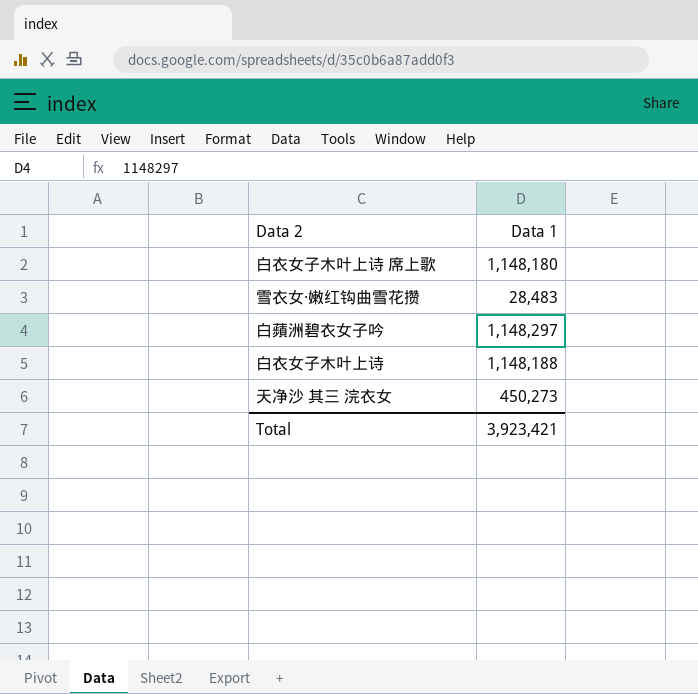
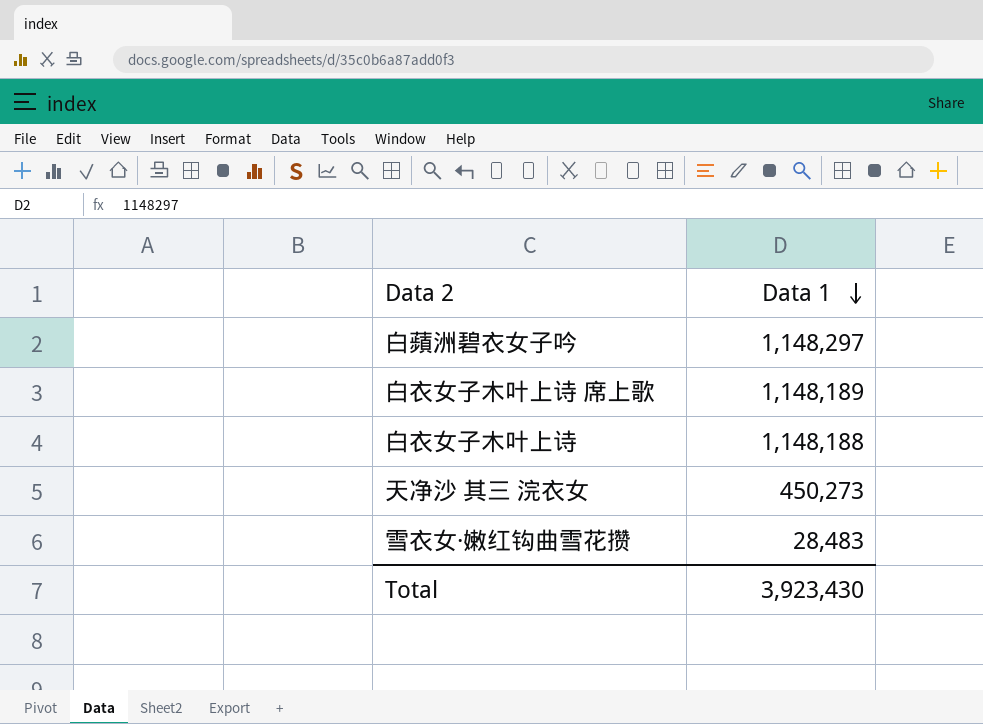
row order: none -> Data 1 descending
白衣女子木叶上诗 席上歌 | Data 1: 1,148,180 -> 1,148,189
Total | Data 1: 3,923,421 -> 3,923,430

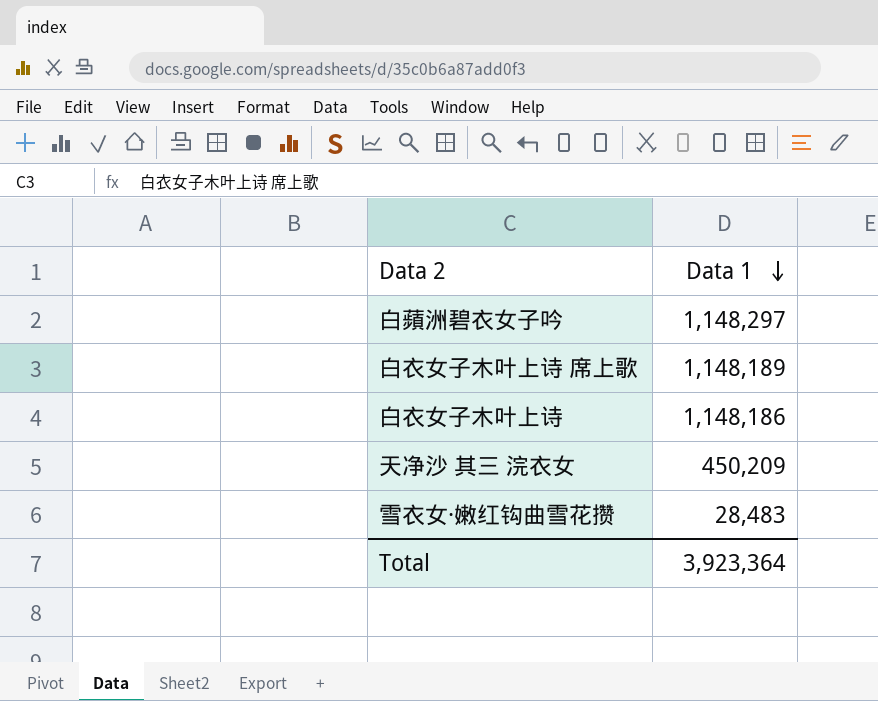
白衣女子木叶上诗 | Data 1: 1,148,188 -> 1,148,186
天净沙 其三 浣衣女 | Data 1: 450,273 -> 450,209
Total | Data 1: 3,923,430 -> 3,923,364

